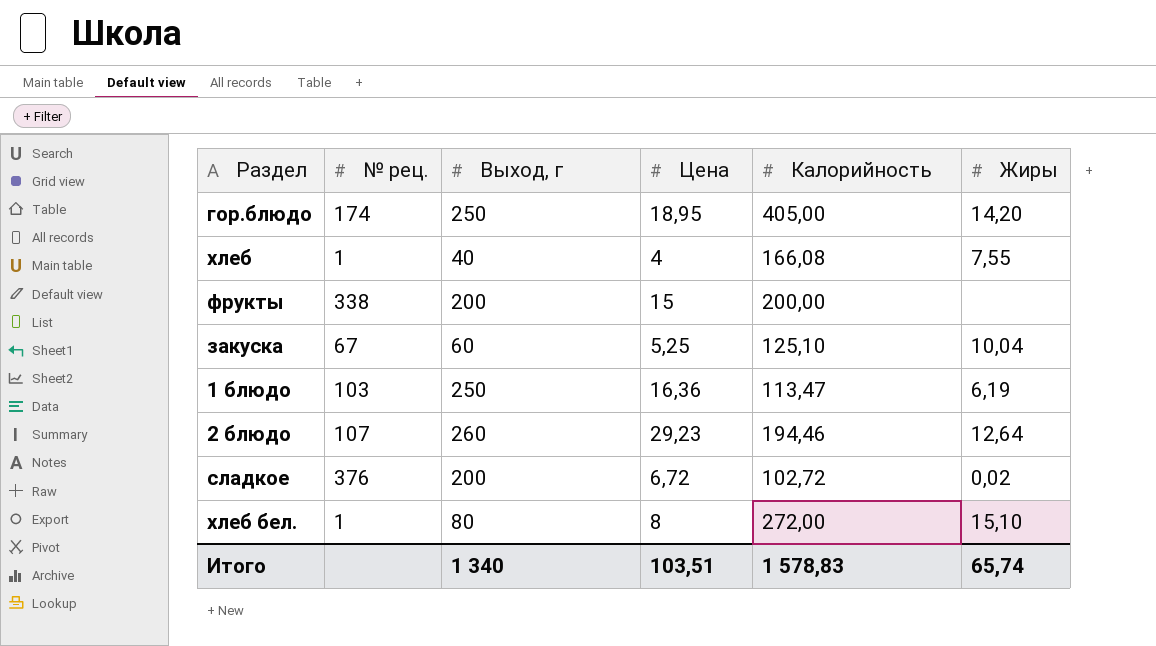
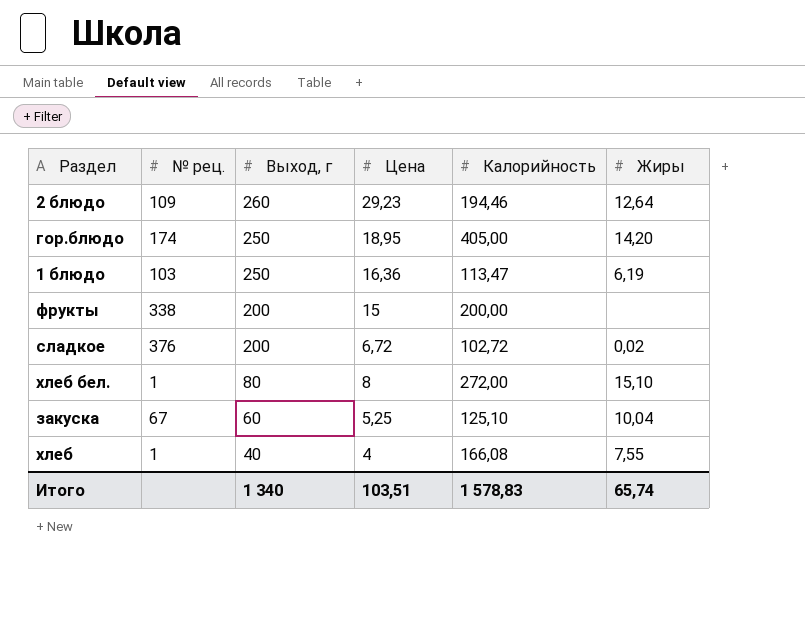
row order: none -> Выход, г descending
2 блюдо | № рец.: 107 -> 109

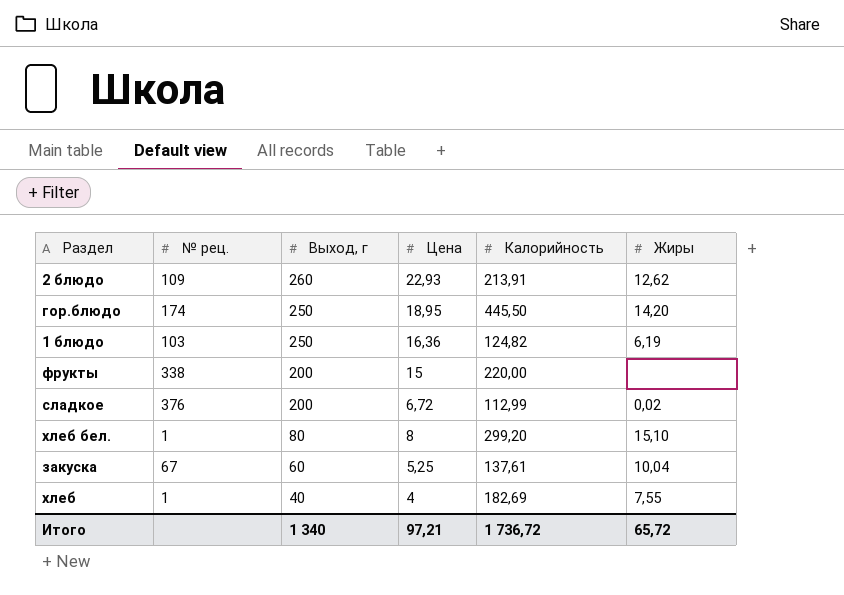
2 блюдо | Цена: 29,23 -> 22,93
2 блюдо | Калорийность: 194,46 -> 213,91
2 блюдо | Жиры: 12,64 -> 12,62
гор.блюдо | Калорийность: 405,00 -> 445,50
1 блюдо | Калорийность: 113,47 -> 124,82
фрукты | Калорийность: 200,00 -> 220,00
сладкое | Калорийность: 102,72 -> 112,99
хлеб бел. | Калорийность: 272,00 -> 299,20
закуска | Калорийность: 125,10 -> 137,61
хлеб | Калорийность: 166,08 -> 182,69
Итого | Цена: 103,51 -> 97,21
Итого | Калорийность: 1 578,83 -> 1 736,72
Итого | Жиры: 65,74 -> 65,72

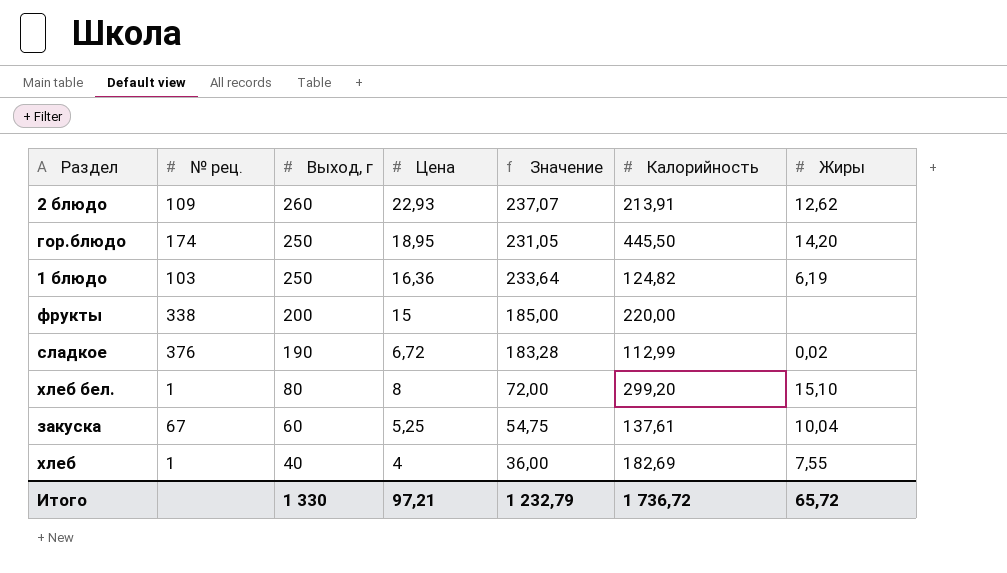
column Значение | formula: none -> [Выход, г] - [Цена]
сладкое | Выход, г: 200 -> 190
Итого | Выход, г: 1 340 -> 1 330

